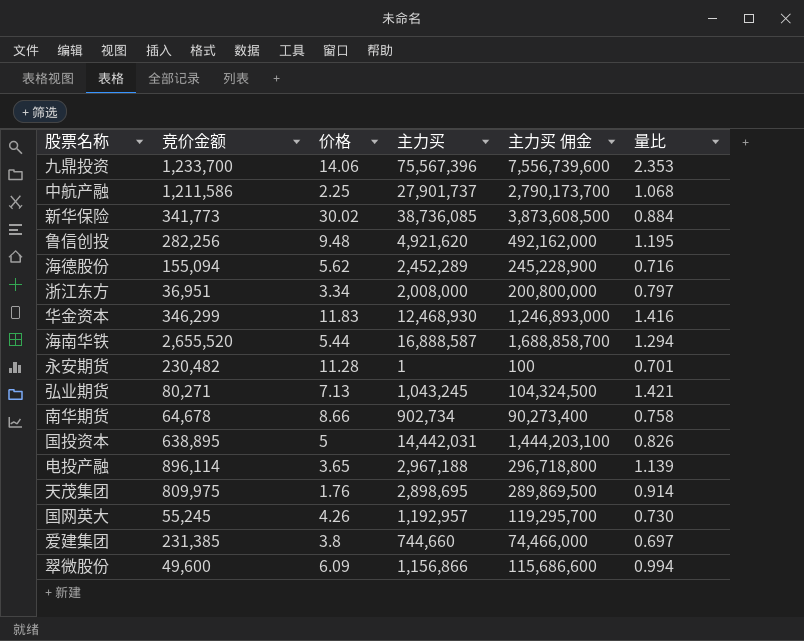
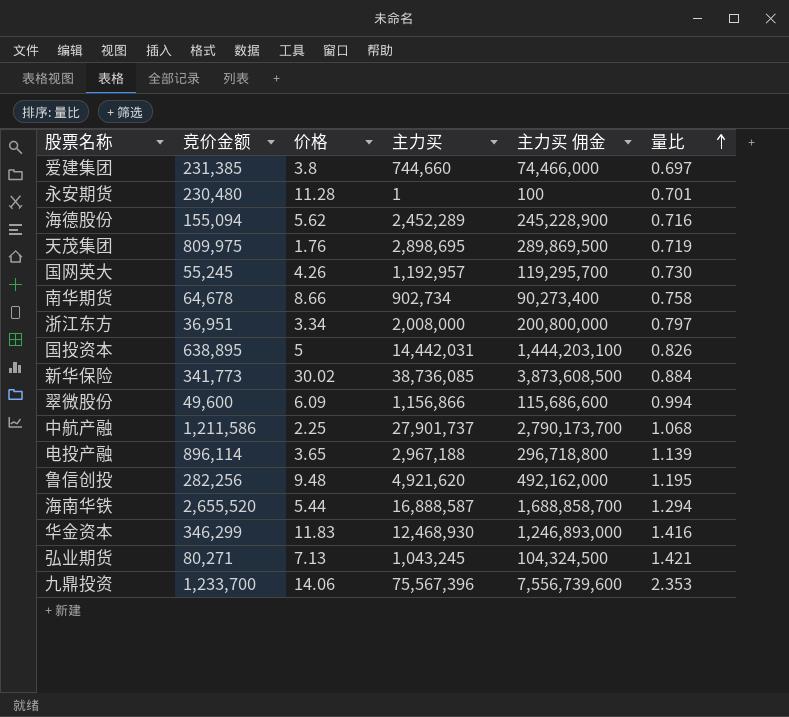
row order: none -> 量比 ascending
永安期货 | 竞价金额: 230,482 -> 230,480
天茂集团 | 量比: 0.914 -> 0.719

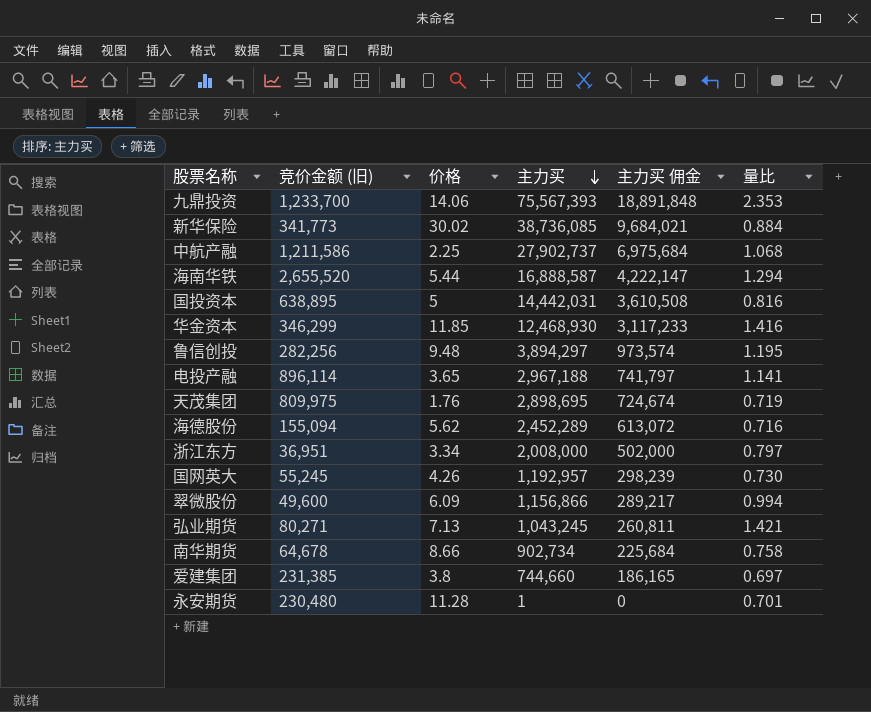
row order: 量比 ascending -> 主力买 descending
column name: 竞价金额 -> 竞价金额 (旧)
column 主力买 佣金 | formula: [主力买] * 100 -> [主力买] * 0.25
九鼎投资 | 主力买: 75,567,396 -> 75,567,393
中航产融 | 主力买: 27,901,737 -> 27,902,737
国投资本 | 量比: 0.826 -> 0.816
华金资本 | 价格: 11.83 -> 11.85
鲁信创投 | 主力买: 4,921,620 -> 3,894,297
电投产融 | 量比: 1.139 -> 1.141

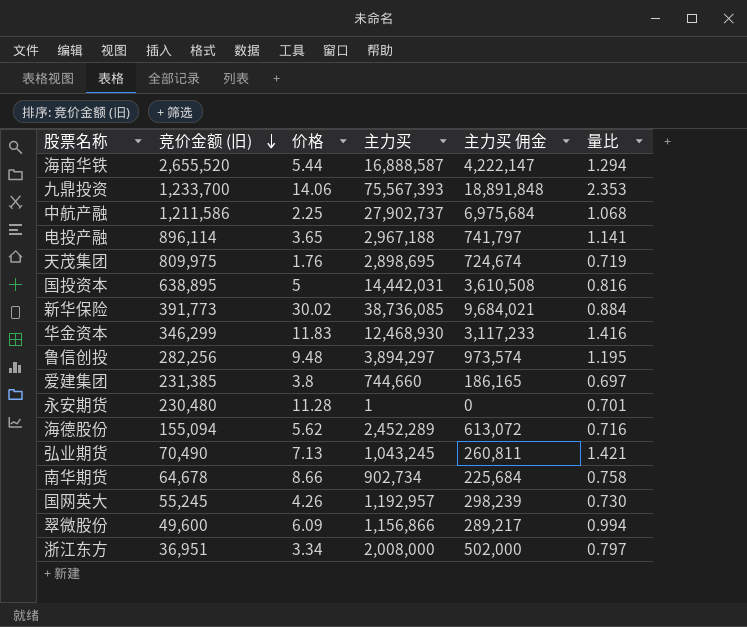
row order: 主力买 descending -> 竞价金额 (旧) descending
新华保险 | 竞价金额 (旧): 341,773 -> 391,773
华金资本 | 价格: 11.85 -> 11.83
弘业期货 | 竞价金额 (旧): 80,271 -> 70,490

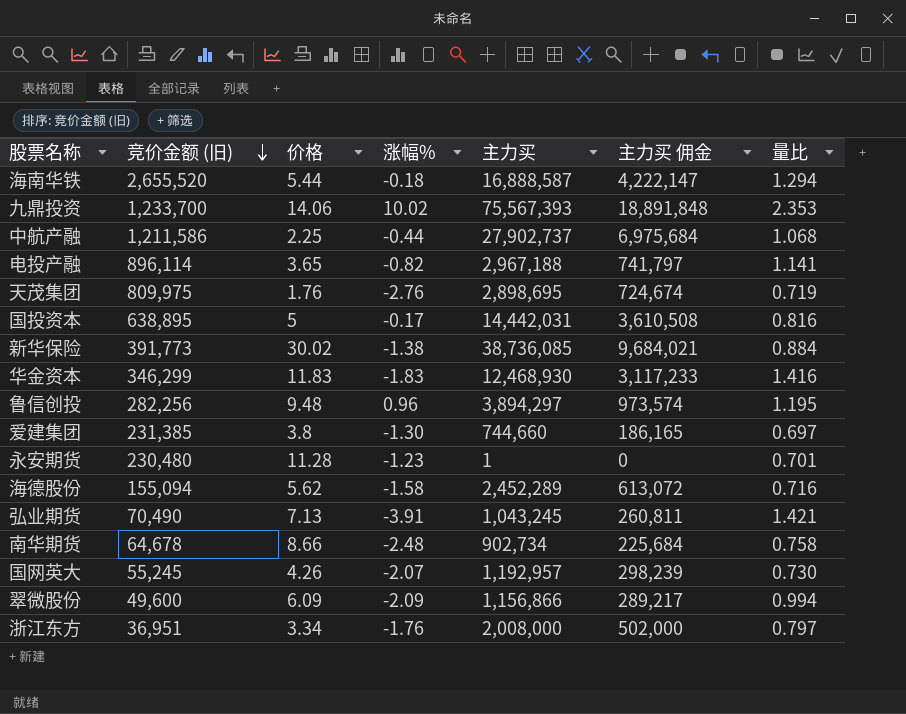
column 涨幅% | position: none -> 4

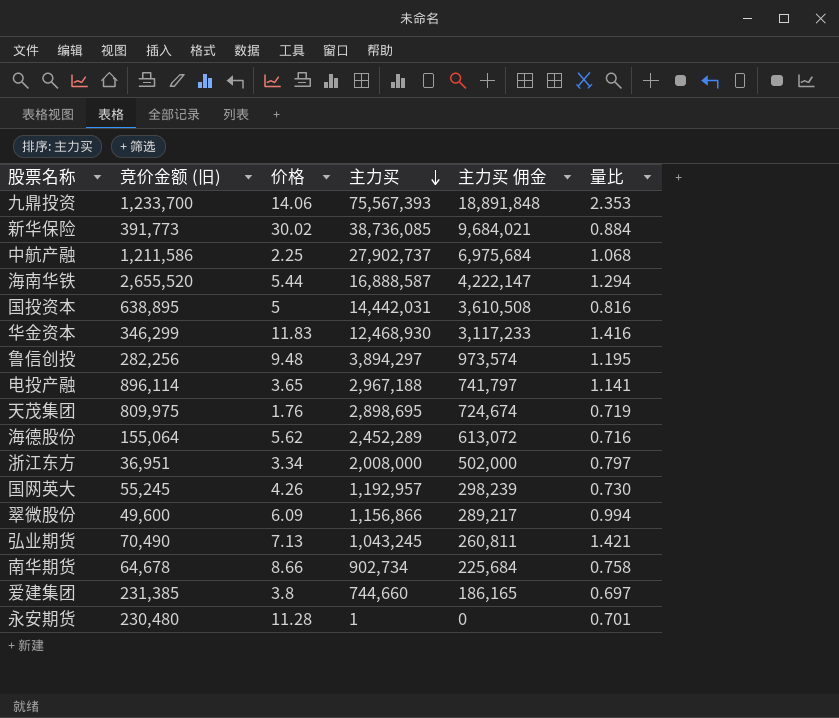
row order: 竞价金额 (旧) descending -> 主力买 descending
column 涨幅% | position: 4 -> none
海德股份 | 竞价金额 (旧): 155,094 -> 155,064

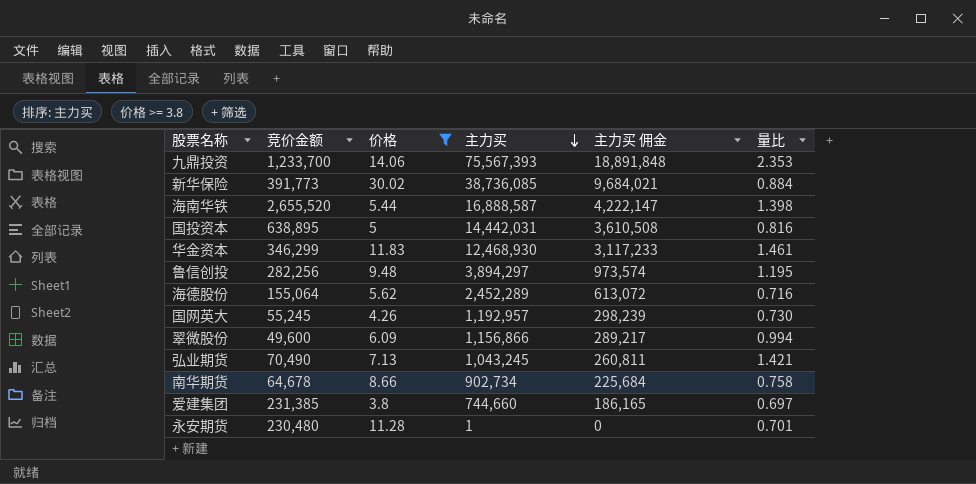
filter: none -> 价格 >= 3.8
column name: 竞价金额 (旧) -> 竞价金额
海南华铁 | 量比: 1.294 -> 1.398
华金资本 | 量比: 1.416 -> 1.461

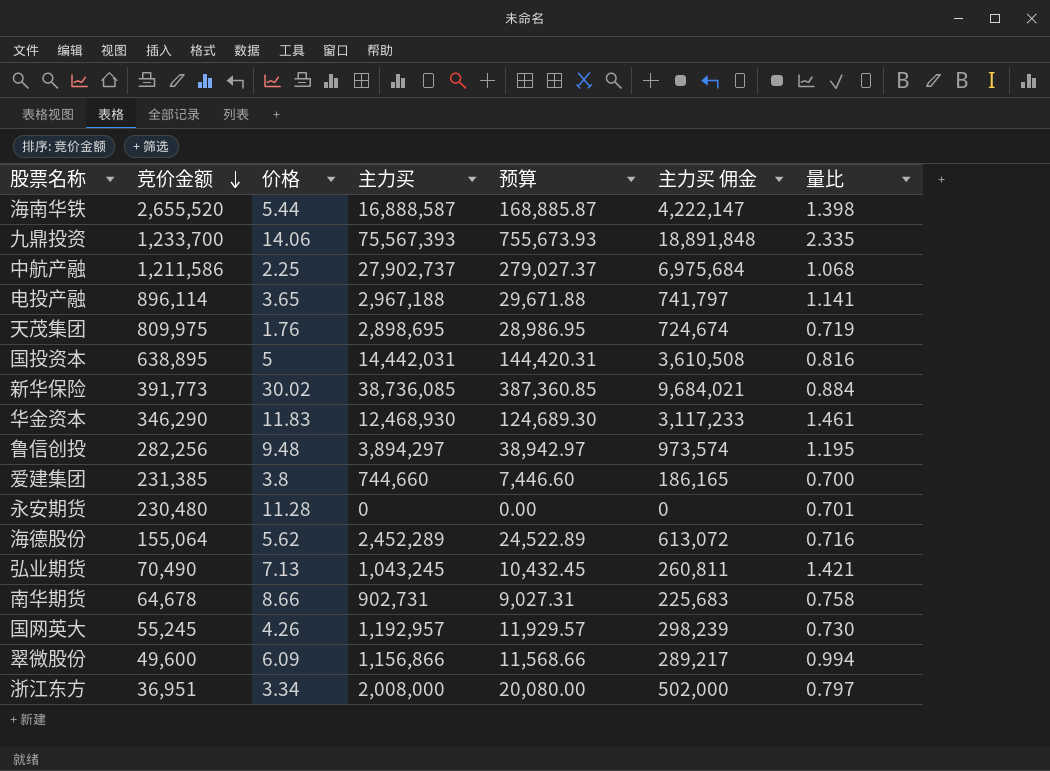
filter: 价格 >= 3.8 -> none
row order: 主力买 descending -> 竞价金额 descending
column 预算 | formula: none -> [主力买] * 0.01
九鼎投资 | 量比: 2.353 -> 2.335
华金资本 | 竞价金额: 346,299 -> 346,290
爱建集团 | 量比: 0.697 -> 0.700
永安期货 | 主力买: 1 -> 0
南华期货 | 主力买: 902,734 -> 902,731
南华期货 | 主力买 佣金: 225,684 -> 225,683

